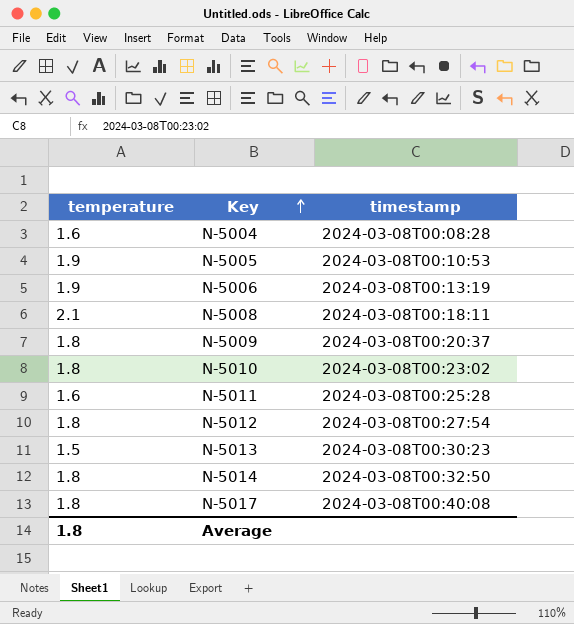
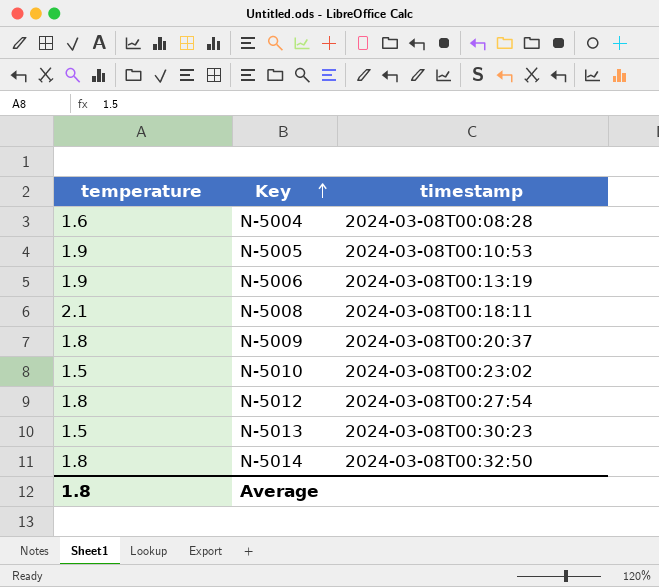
row N-5011: 1.6 | 2024-03-08T00:25:28 -> none
row N-5017: 1.8 | 2024-03-08T00:40:08 -> none
N-5010 | temperature: 1.8 -> 1.5

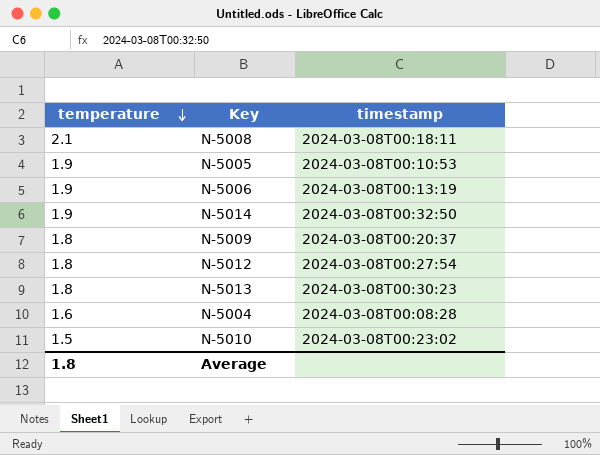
row order: Key ascending -> temperature descending
N-5014 | temperature: 1.8 -> 1.9
N-5013 | temperature: 1.5 -> 1.8

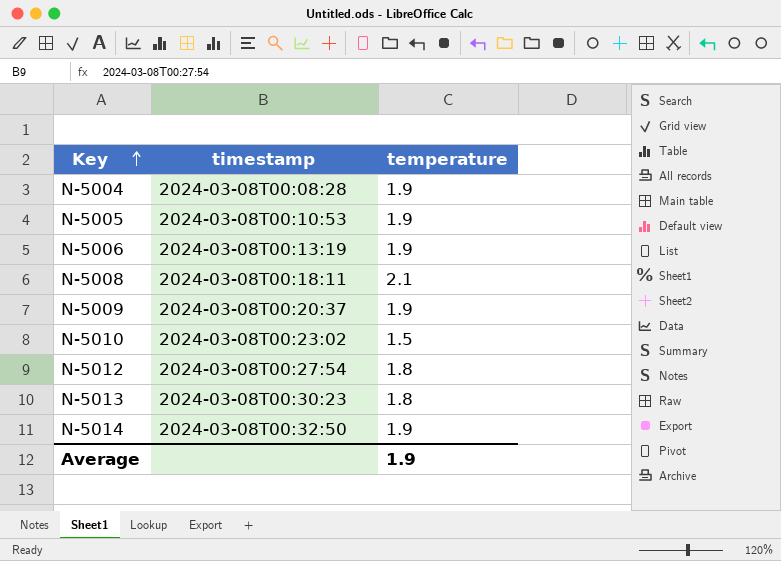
row order: temperature descending -> Key ascending
column temperature | position: 1 -> 3
N-5004 | temperature: 1.6 -> 1.9
N-5009 | temperature: 1.8 -> 1.9
Average | temperature: 1.8 -> 1.9

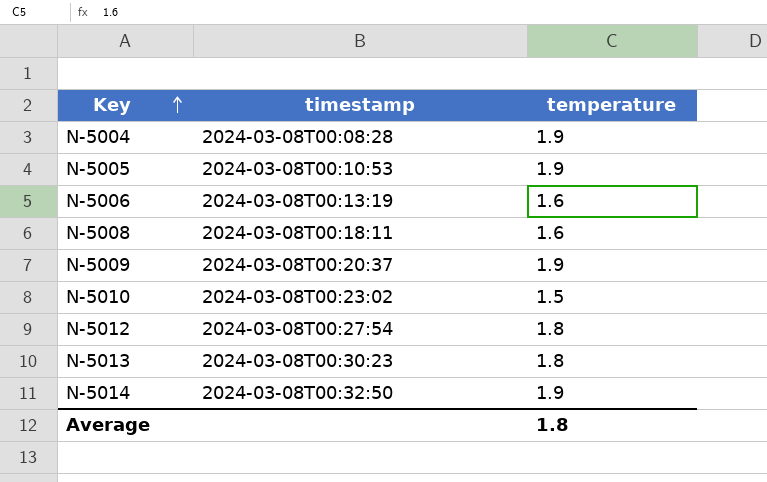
N-5006 | temperature: 1.9 -> 1.6
N-5008 | temperature: 2.1 -> 1.6
Average | temperature: 1.9 -> 1.8

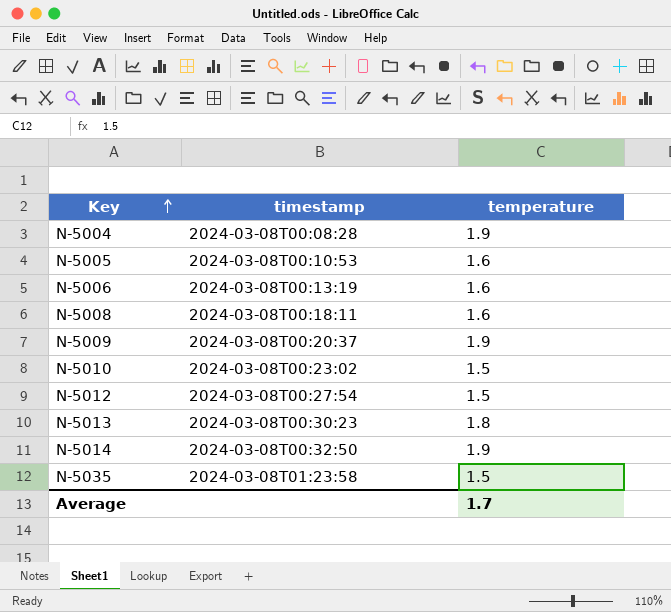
N-5005 | temperature: 1.9 -> 1.6
N-5012 | temperature: 1.8 -> 1.5
row N-5035: none -> 2024-03-08T01:23:58 | 1.5
Average | temperature: 1.8 -> 1.7

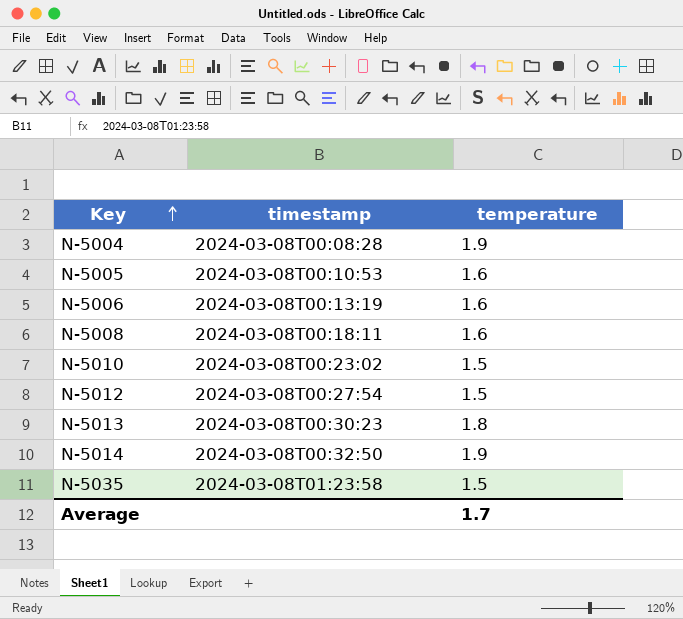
row N-5009: 2024-03-08T00:20:37 | 1.9 -> none

